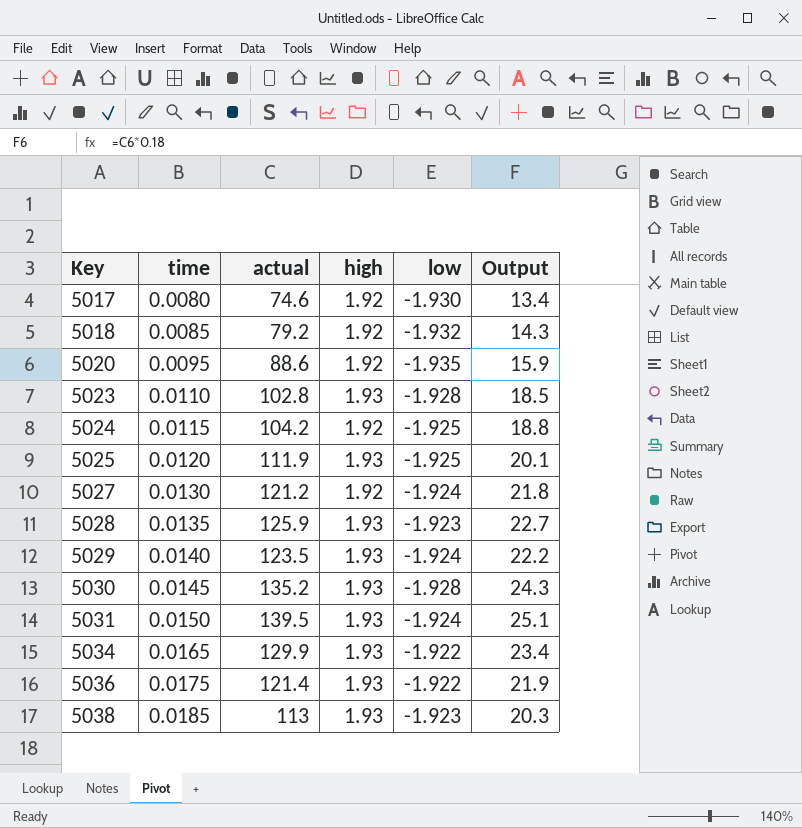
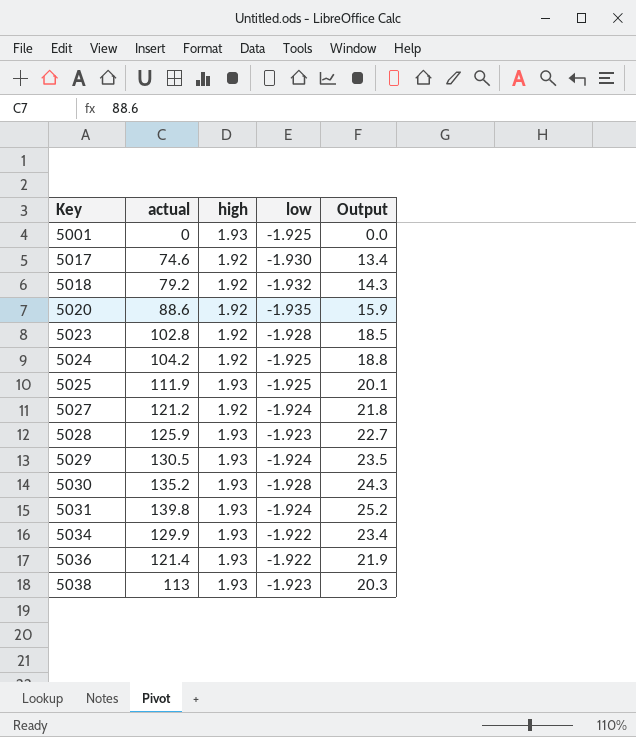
column time | position: 2 -> none
row 5001: none -> 0 | 1.93 | -1.925 | 0.0
5023 | high: 1.93 -> 1.92
5029 | actual: 123.5 -> 130.5
5029 | Output: 22.2 -> 23.5
5031 | actual: 139.5 -> 139.8
5031 | Output: 25.1 -> 25.2

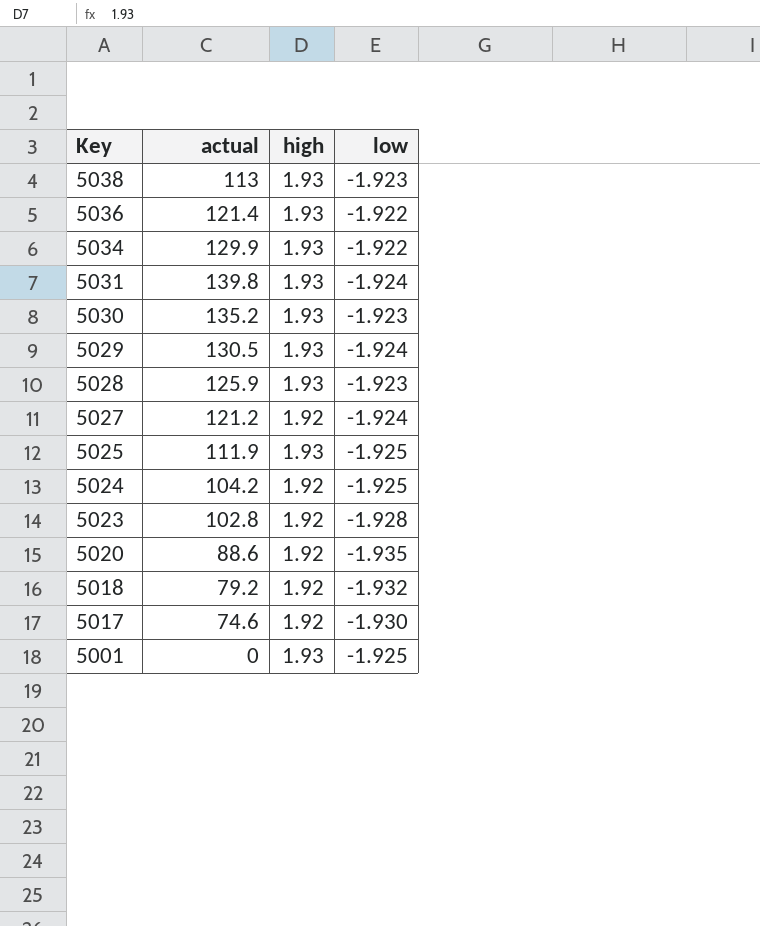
row order: Key ascending -> Key descending
column Output | formula: [actual] * 0.18 -> none
5030 | low: -1.928 -> -1.923

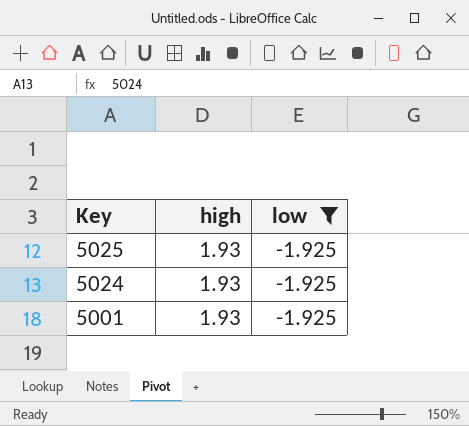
filter: none -> low = -1.925
column actual | position: 2 -> none
5024 | high: 1.92 -> 1.93

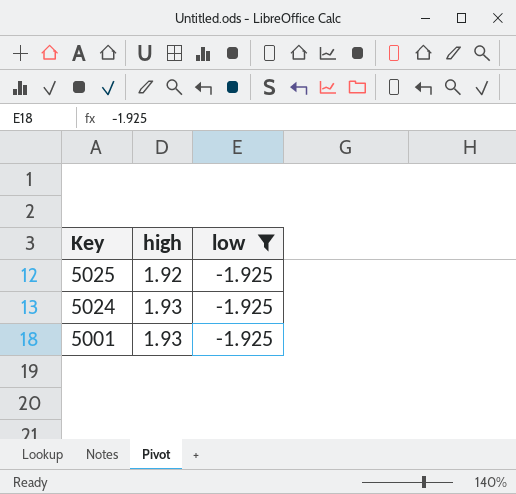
5025 | high: 1.93 -> 1.92

